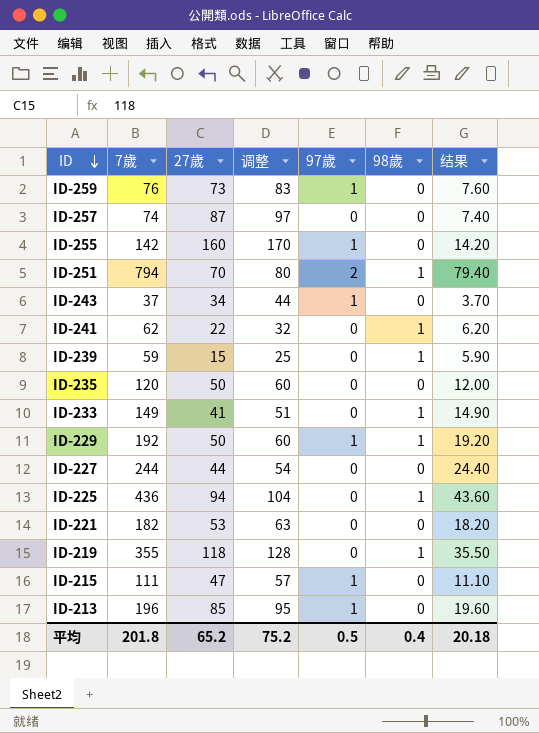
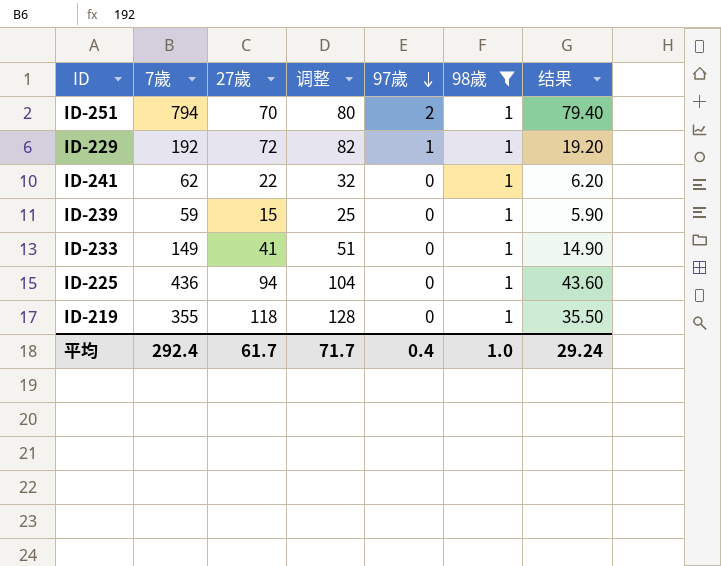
filter: none -> 98歲 = 1
row order: ID descending -> 97歲 descending
ID-229 | 27歲: 50 -> 72
ID-229 | 调整: 60 -> 82
平均 | 7歲: 201.8 -> 292.4
平均 | 27歲: 65.2 -> 61.7
平均 | 调整: 75.2 -> 71.7
平均 | 97歲: 0.5 -> 0.4
平均 | 98歲: 0.4 -> 1.0
平均 | 结果: 20.18 -> 29.24

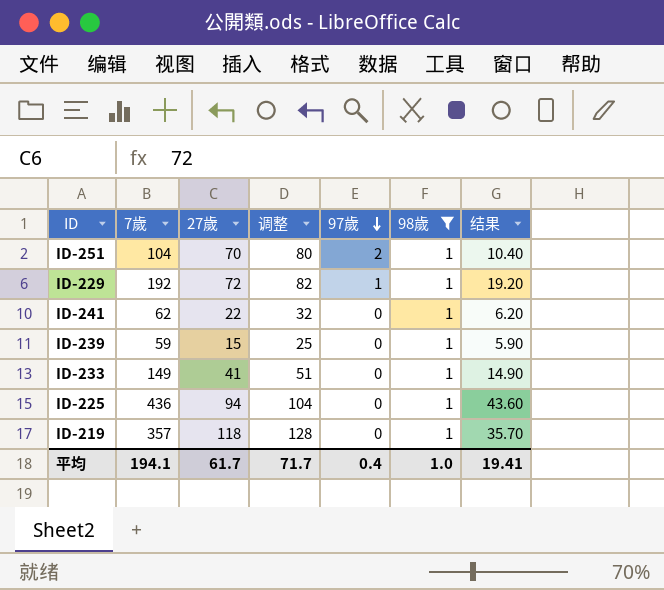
ID-251 | 7歲: 794 -> 104
ID-251 | 结果: 79.40 -> 10.40
ID-219 | 7歲: 355 -> 357
ID-219 | 结果: 35.50 -> 35.70
平均 | 7歲: 292.4 -> 194.1
平均 | 结果: 29.24 -> 19.41

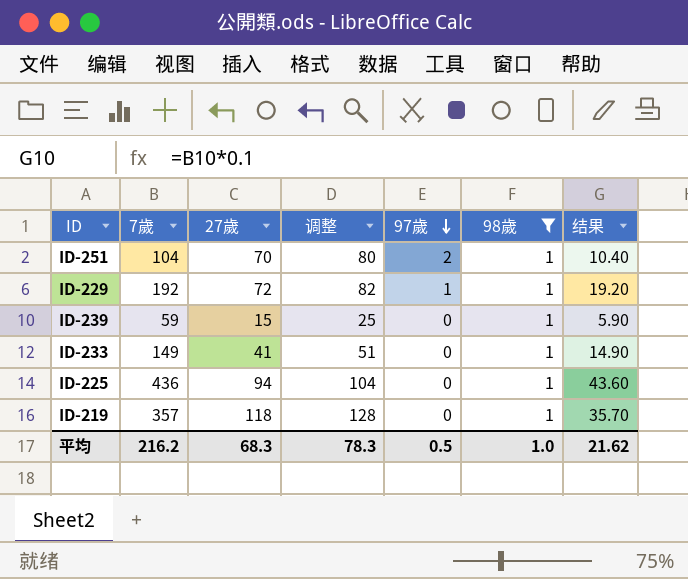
row ID-241: 62 | 22 | 32 | 0 | 1 | 6.20 -> none
平均 | 7歲: 194.1 -> 216.2
平均 | 27歲: 61.7 -> 68.3
平均 | 调整: 71.7 -> 78.3
平均 | 97歲: 0.4 -> 0.5
平均 | 结果: 19.41 -> 21.62

